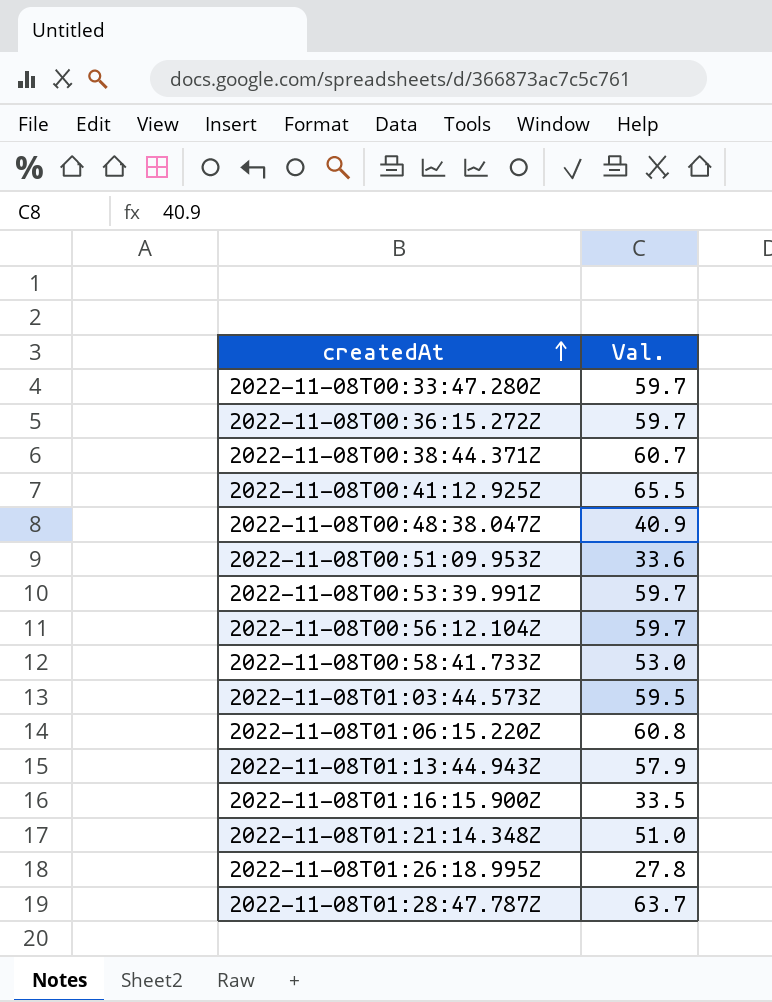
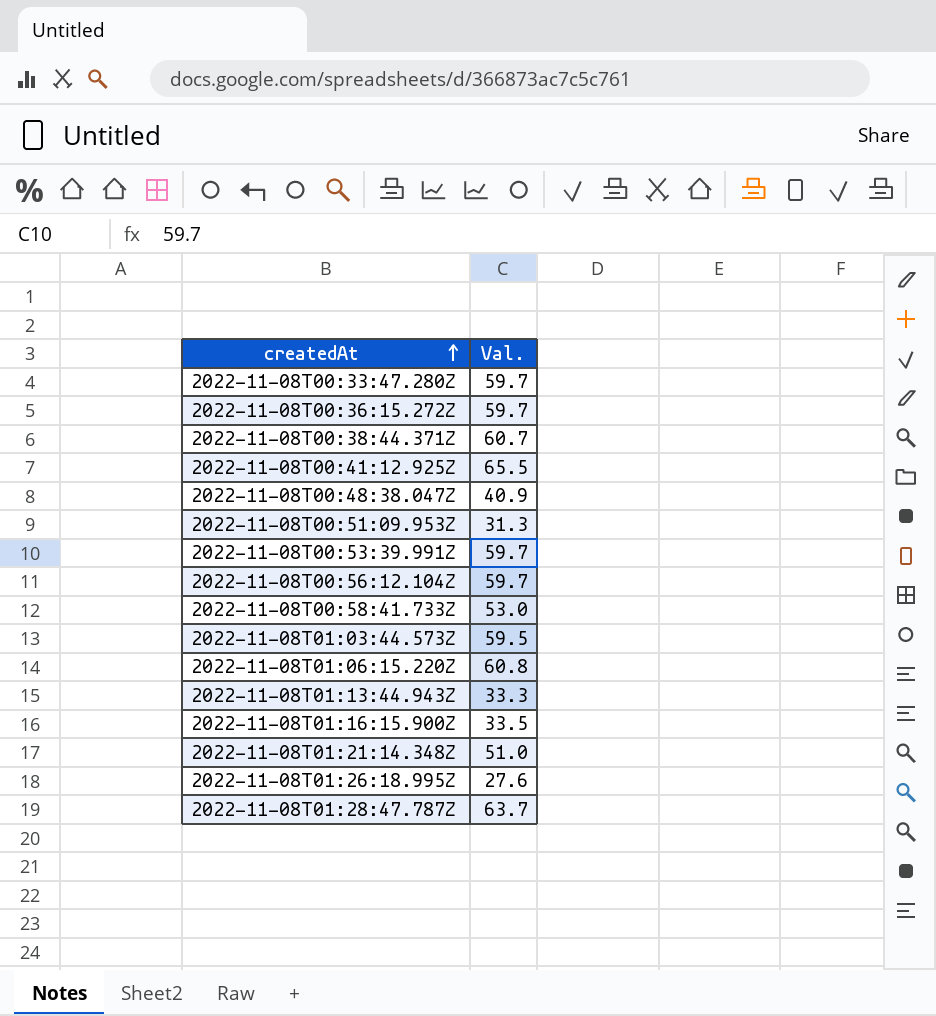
2022-11-08T00:51:09.953Z | Val.: 33.6 -> 31.3
2022-11-08T01:13:44.943Z | Val.: 57.9 -> 33.3
2022-11-08T01:26:18.995Z | Val.: 27.8 -> 27.6

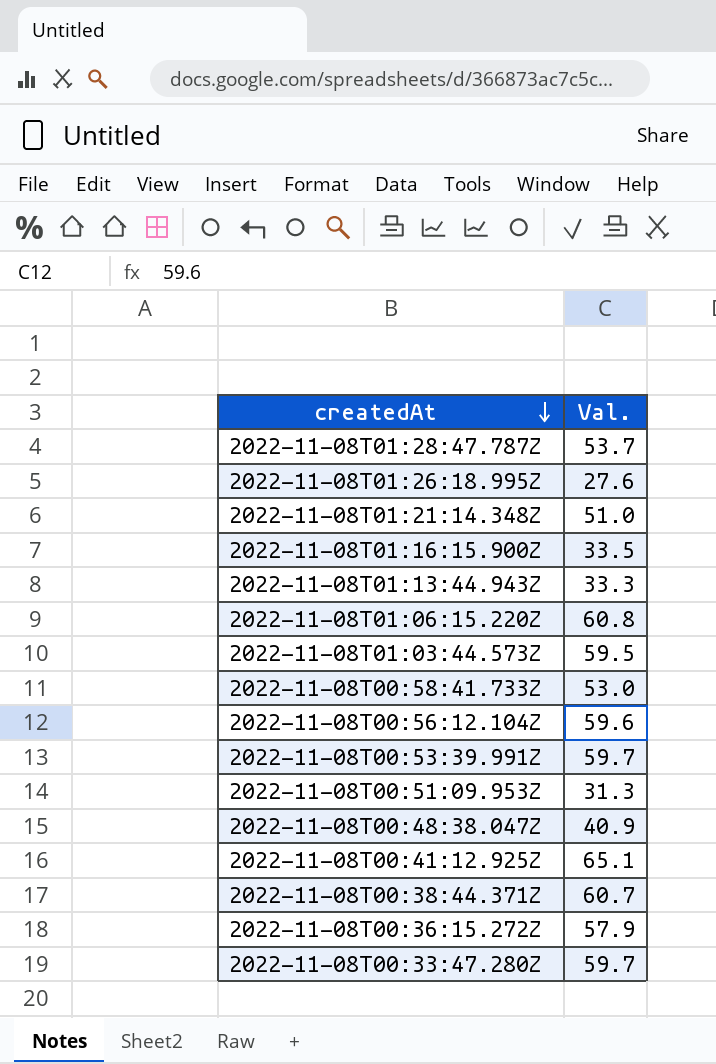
row order: createdAt ascending -> createdAt descending
2022-11-08T01:28:47.787Z | Val.: 63.7 -> 53.7
2022-11-08T00:56:12.104Z | Val.: 59.7 -> 59.6
2022-11-08T00:41:12.925Z | Val.: 65.5 -> 65.1
2022-11-08T00:36:15.272Z | Val.: 59.7 -> 57.9

